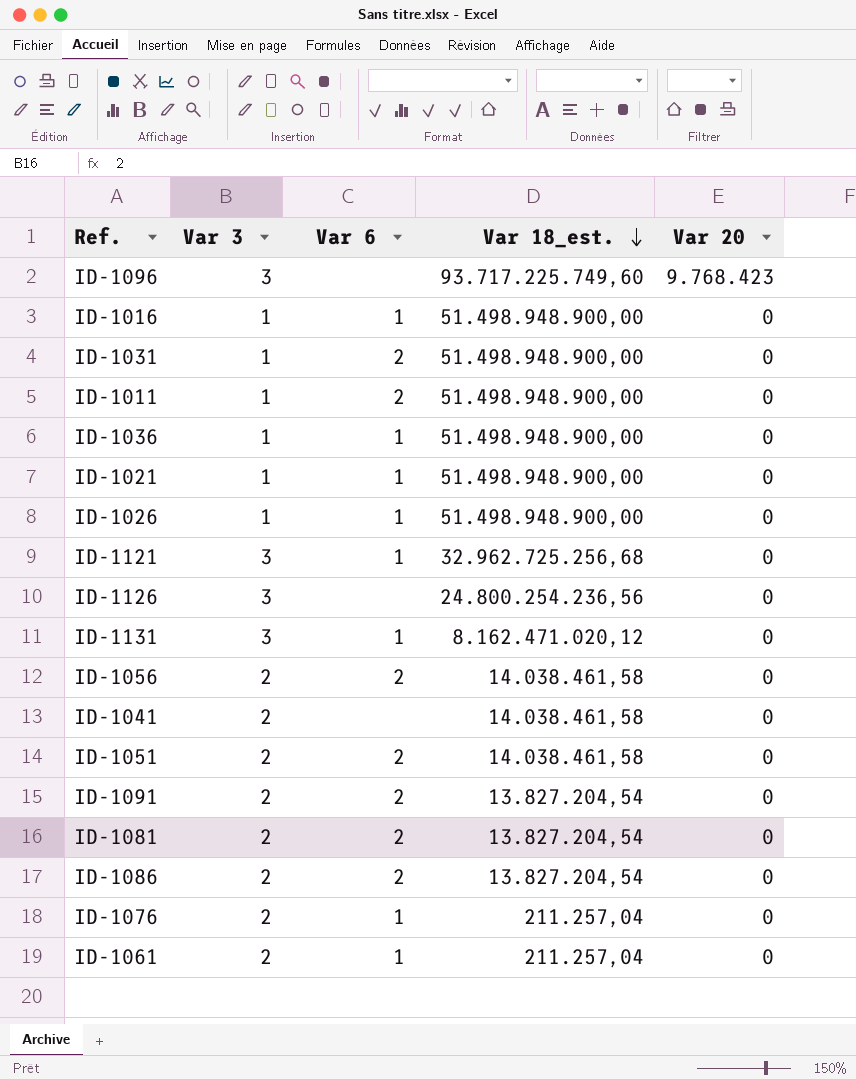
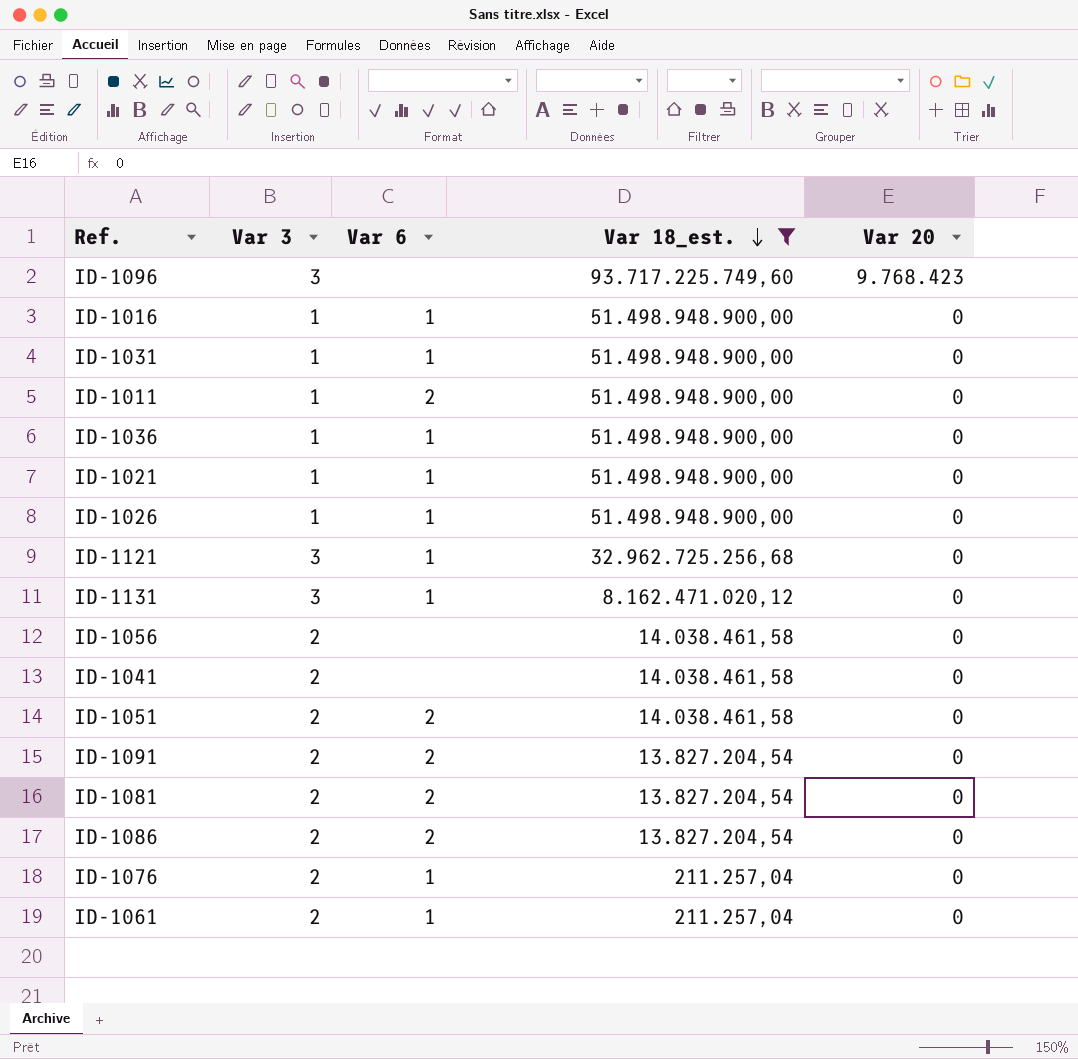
filter: none -> Var 18_est. != 24.800.254.236,56
ID-1031 | Var 6: 2 -> 1
ID-1056 | Var 6: 2 -> none

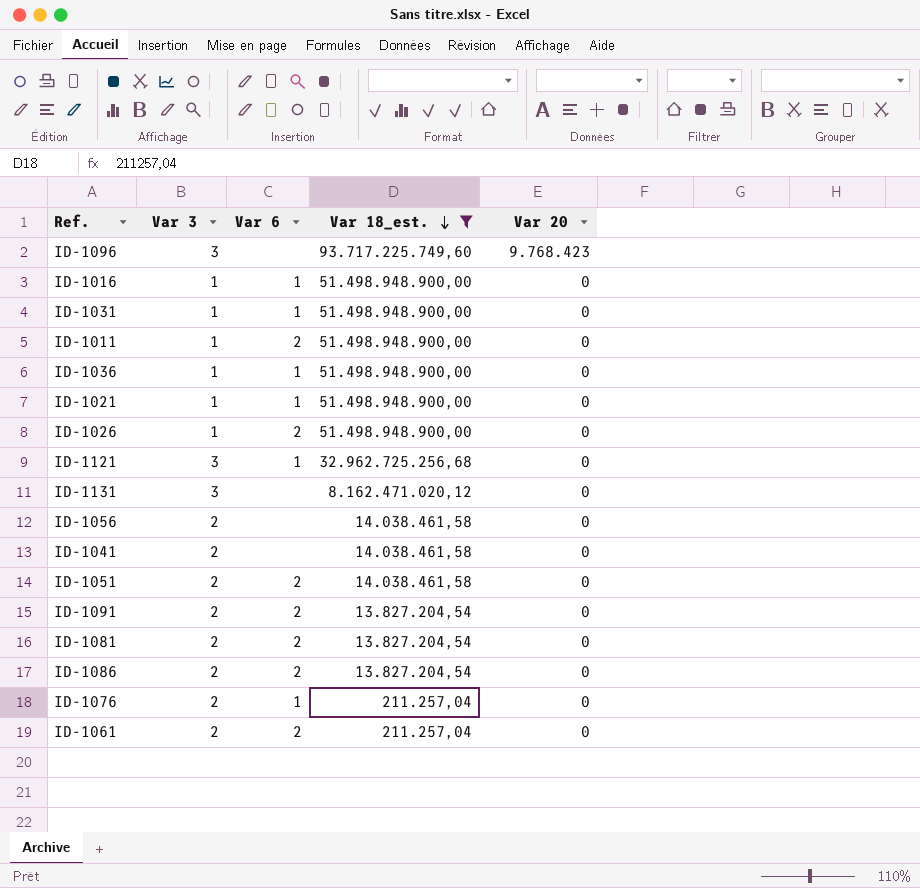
ID-1026 | Var 6: 1 -> 2
ID-1131 | Var 6: 1 -> none
ID-1061 | Var 6: 1 -> 2

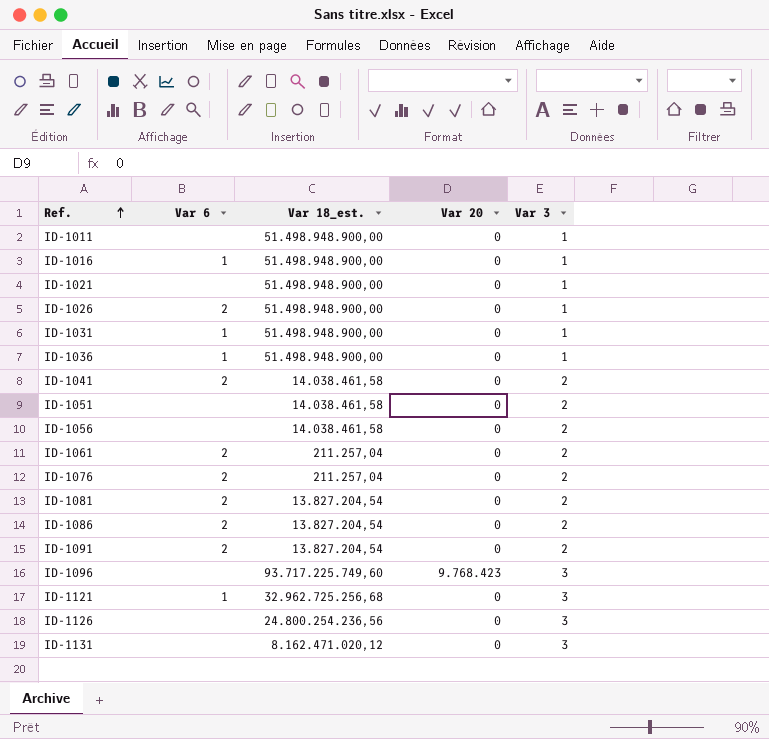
filter: Var 18_est. != 24.800.254.236,56 -> none
row order: Var 18_est. descending -> Ref. ascending
column Var 3 | position: 2 -> 5
ID-1011 | Var 6: 2 -> none
ID-1021 | Var 6: 1 -> none
ID-1041 | Var 6: none -> 2
ID-1051 | Var 6: 2 -> none
ID-1076 | Var 6: 1 -> 2

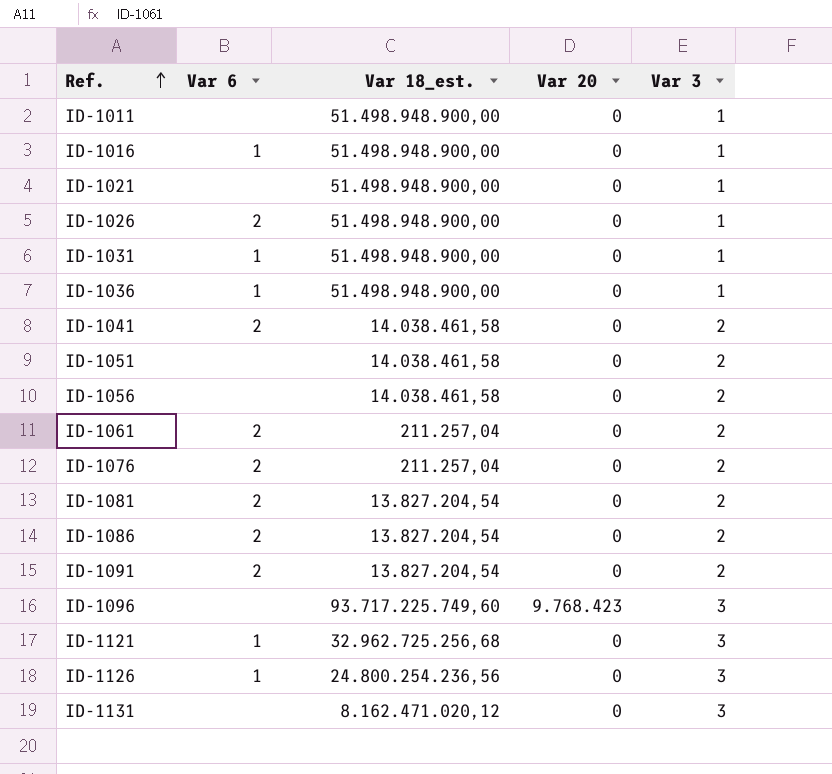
ID-1126 | Var 6: none -> 1

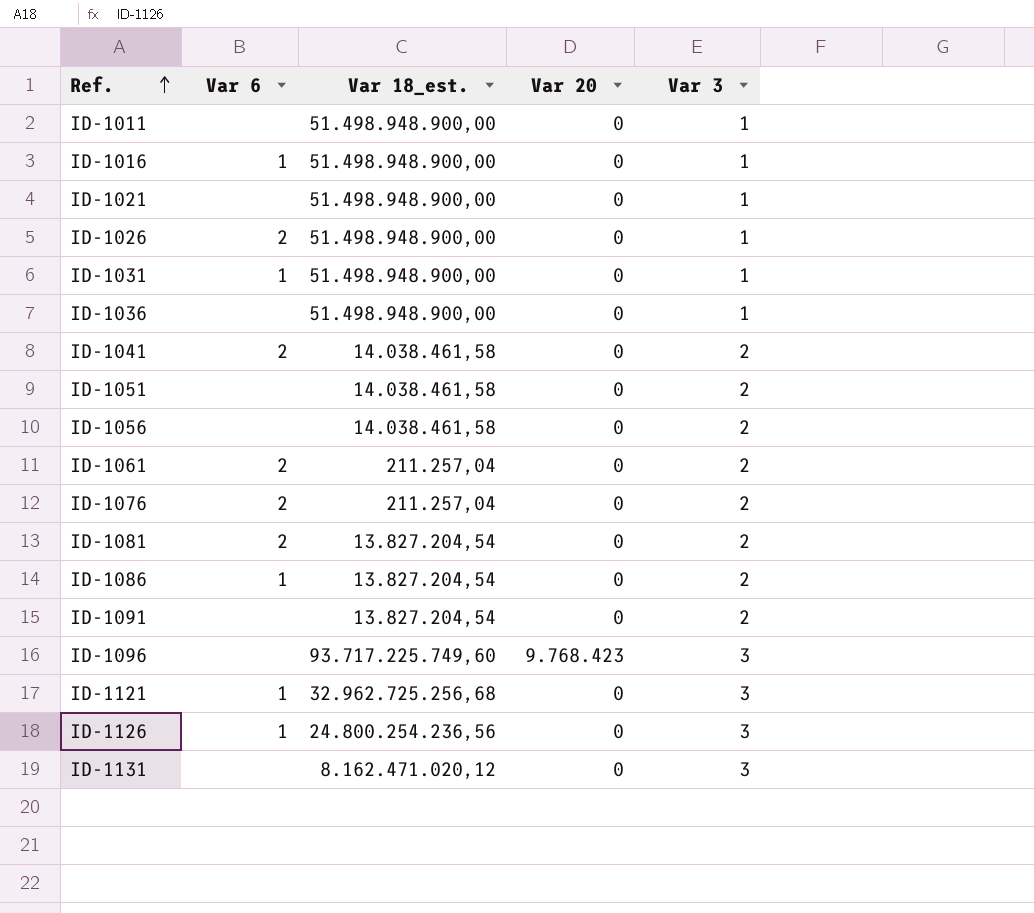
ID-1036 | Var 6: 1 -> none
ID-1086 | Var 6: 2 -> 1
ID-1091 | Var 6: 2 -> none

